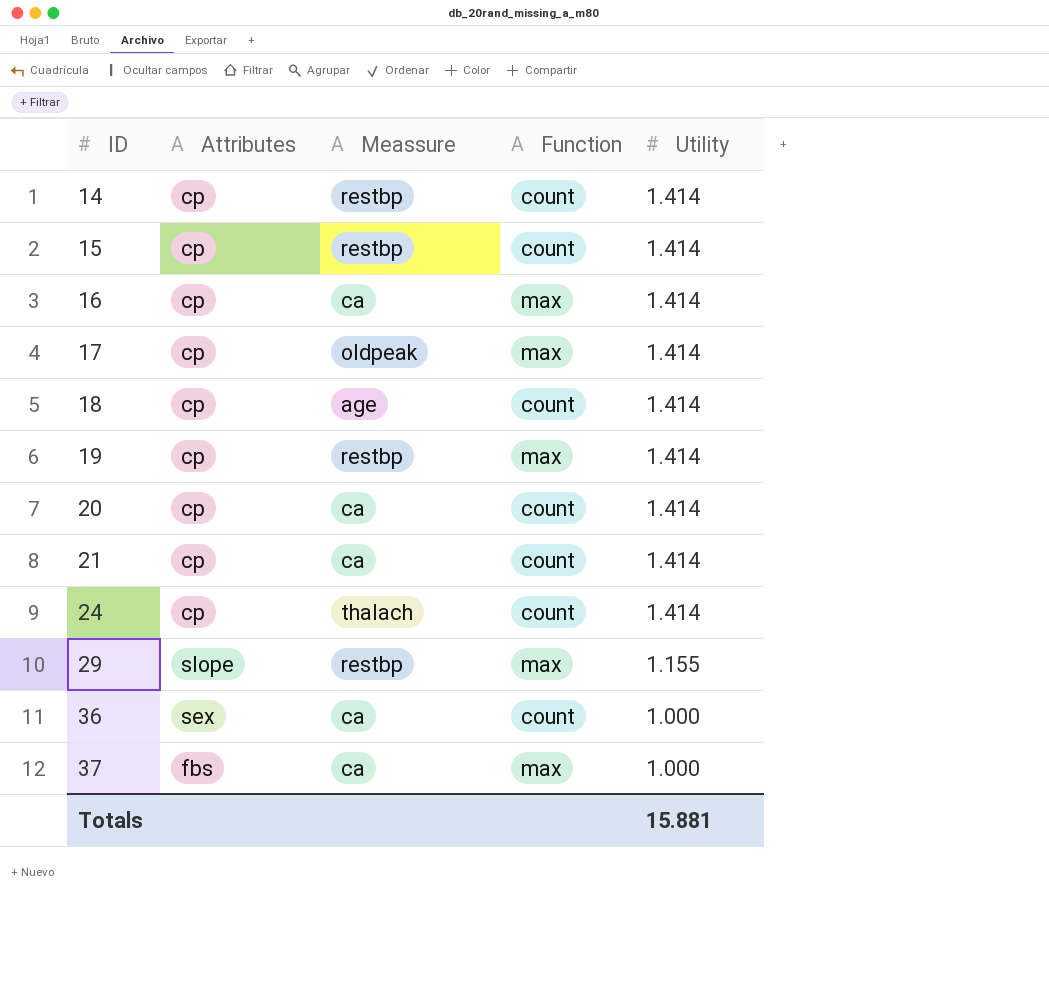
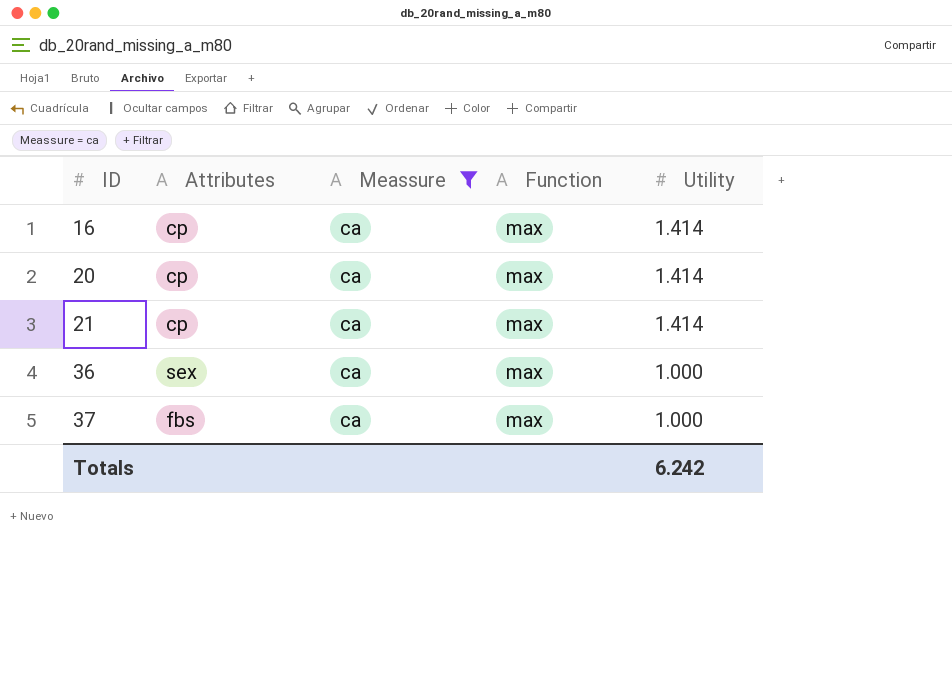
filter: none -> Meassure = ca
20 | Function: count -> max
21 | Function: count -> max
36 | Function: count -> max
Totals | Utility: 15.881 -> 6.242

